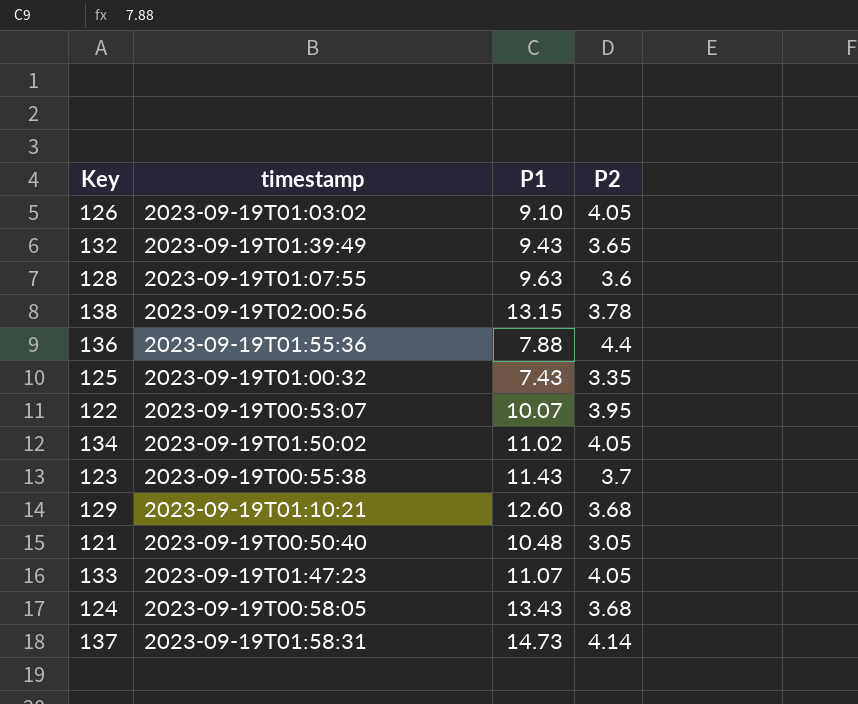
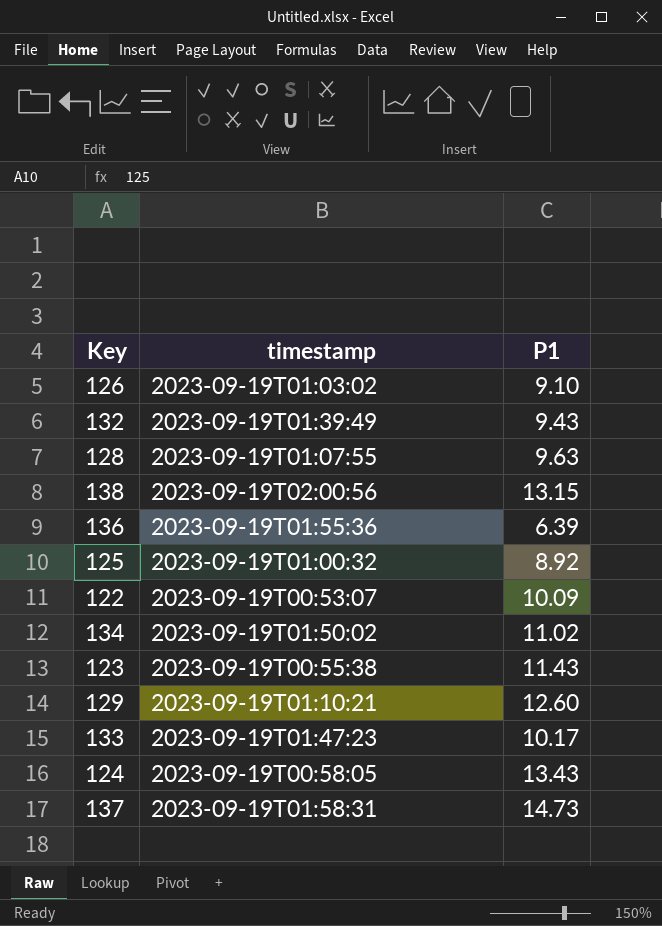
column P2 | position: 4 -> none
row 121: 2023-09-19T00:50:40 | 10.48 | 3.05 -> none
136 | P1: 7.88 -> 6.39
125 | P1: 7.43 -> 8.92
122 | P1: 10.07 -> 10.09
133 | P1: 11.07 -> 10.17

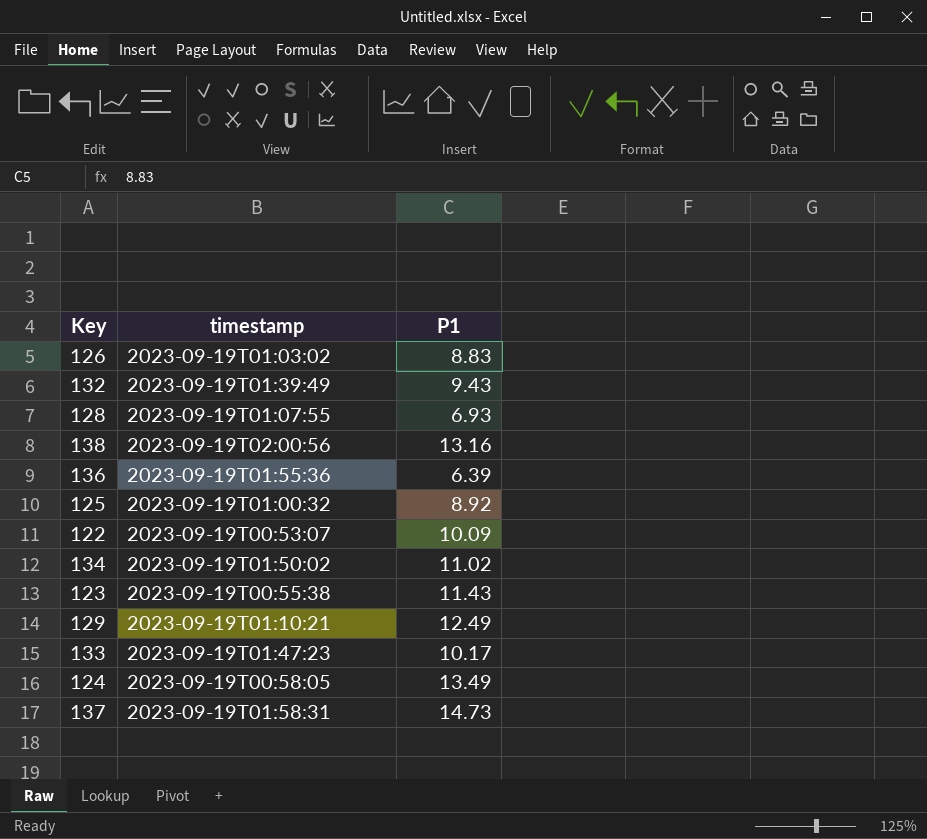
126 | P1: 9.10 -> 8.83
128 | P1: 9.63 -> 6.93
138 | P1: 13.15 -> 13.16
129 | P1: 12.60 -> 12.49
124 | P1: 13.43 -> 13.49

